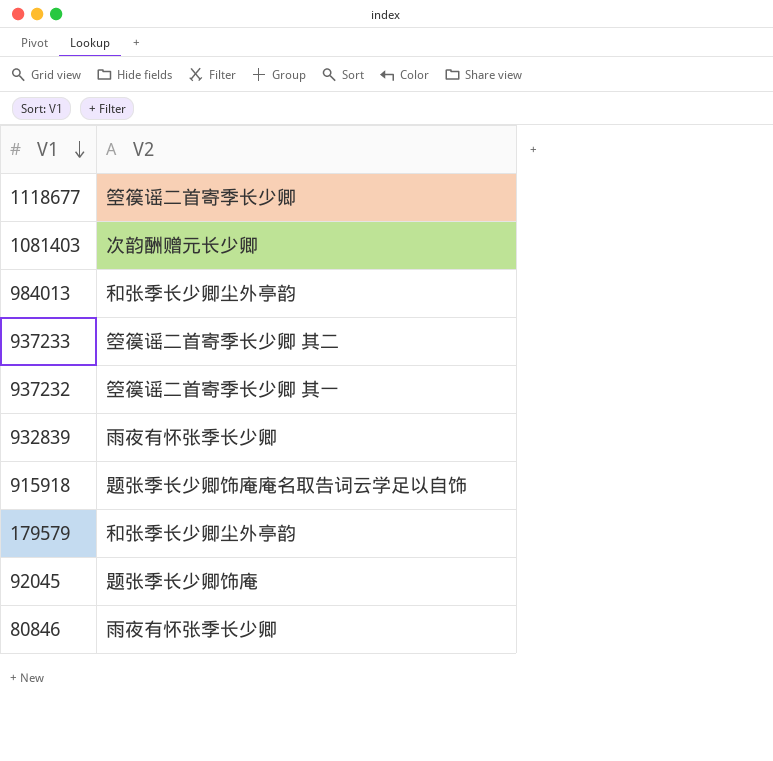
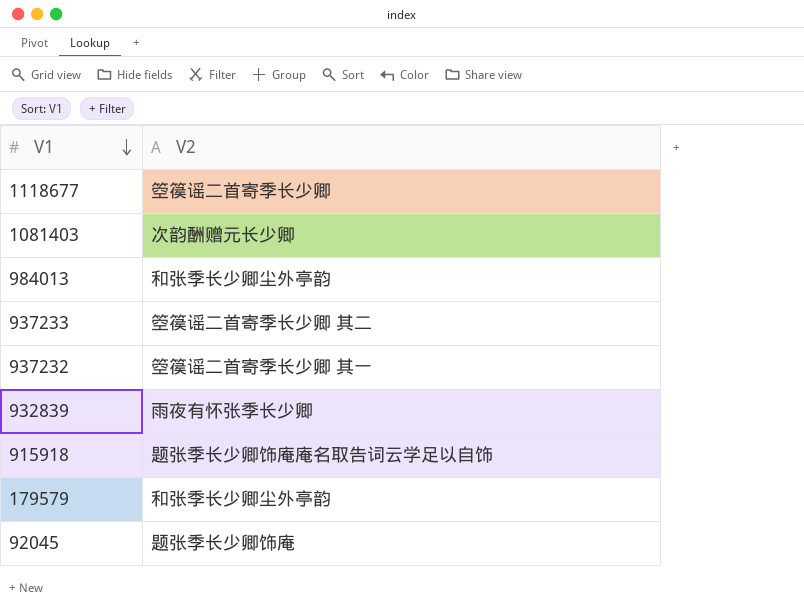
row 80846: 雨夜有怀张季长少卿 -> none

